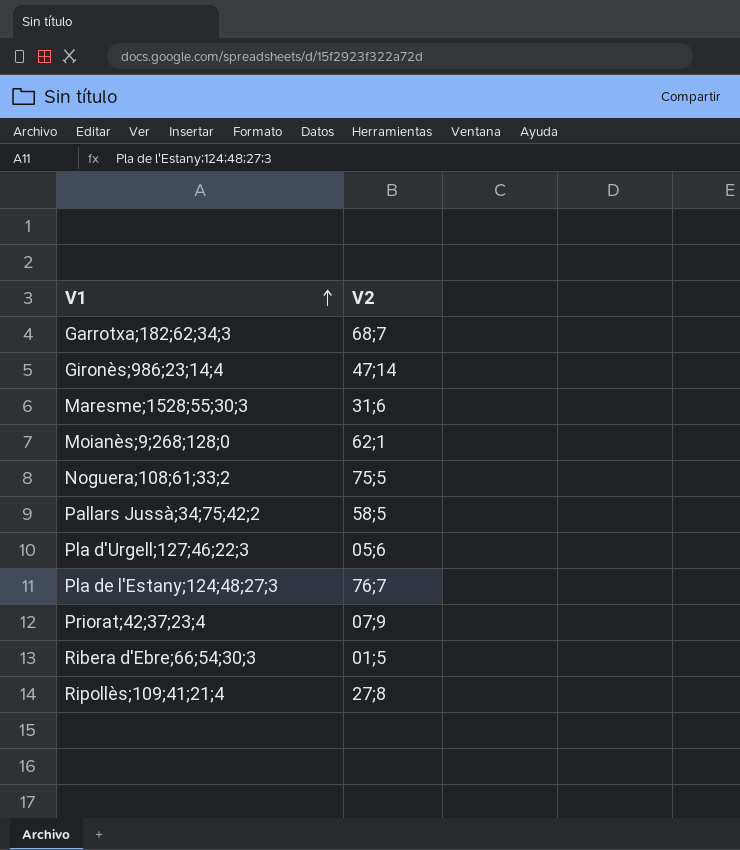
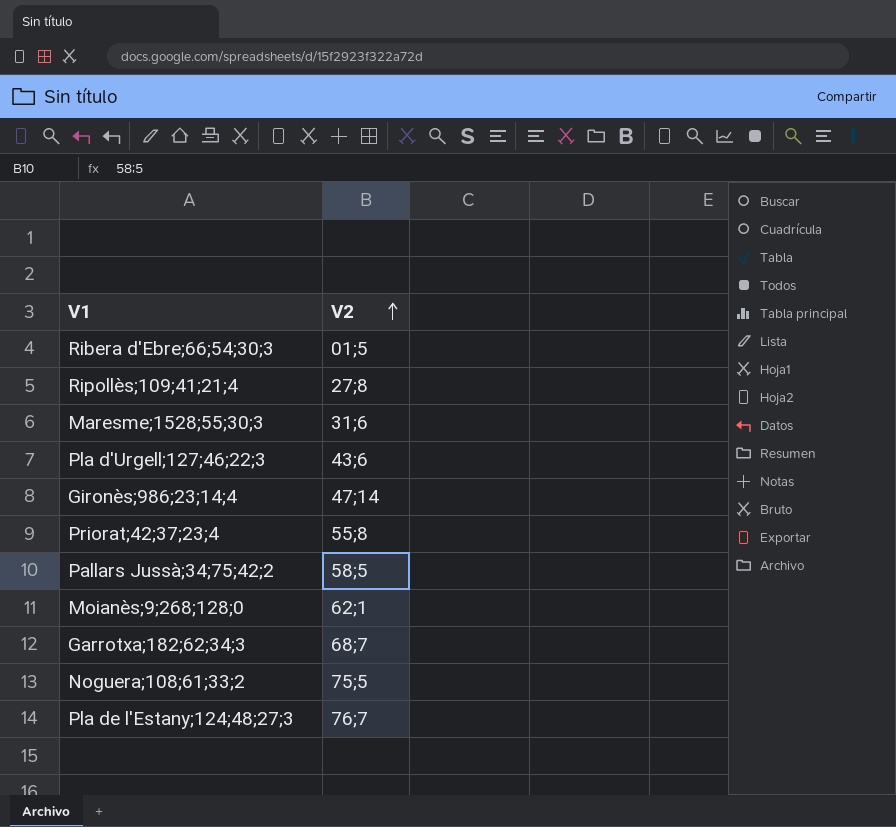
row order: V1 ascending -> V2 ascending
Pla d'Urgell;127;46;22;3 | V2: 05;6 -> 43;6
Priorat;42;37;23;4 | V2: 07;9 -> 55;8

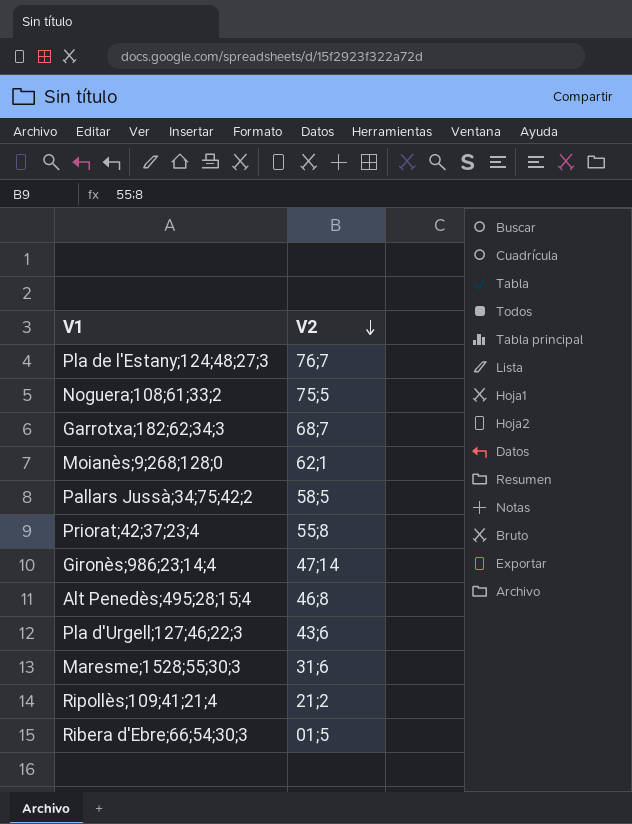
row order: V2 ascending -> V2 descending
row Alt Penedès;495;28;15;4: none -> 46;8
Ripollès;109;41;21;4 | V2: 27;8 -> 21;2

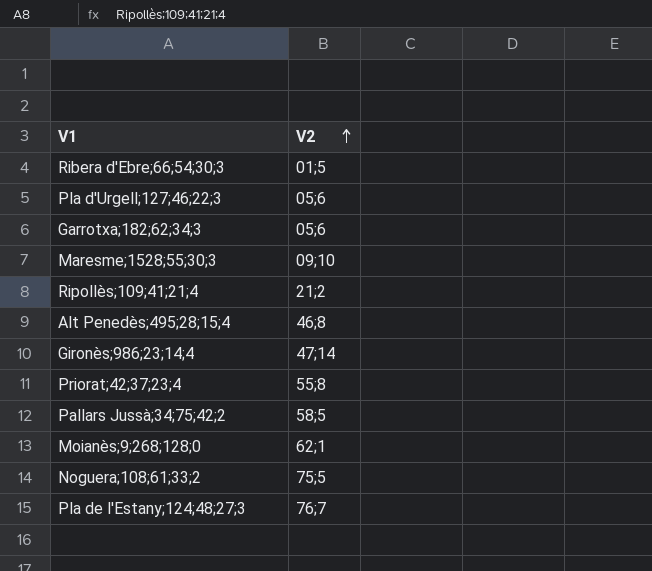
row order: V2 descending -> V2 ascending
Pla d'Urgell;127;46;22;3 | V2: 43;6 -> 05;6
Garrotxa;182;62;34;3 | V2: 68;7 -> 05;6
Maresme;1528;55;30;3 | V2: 31;6 -> 09;10

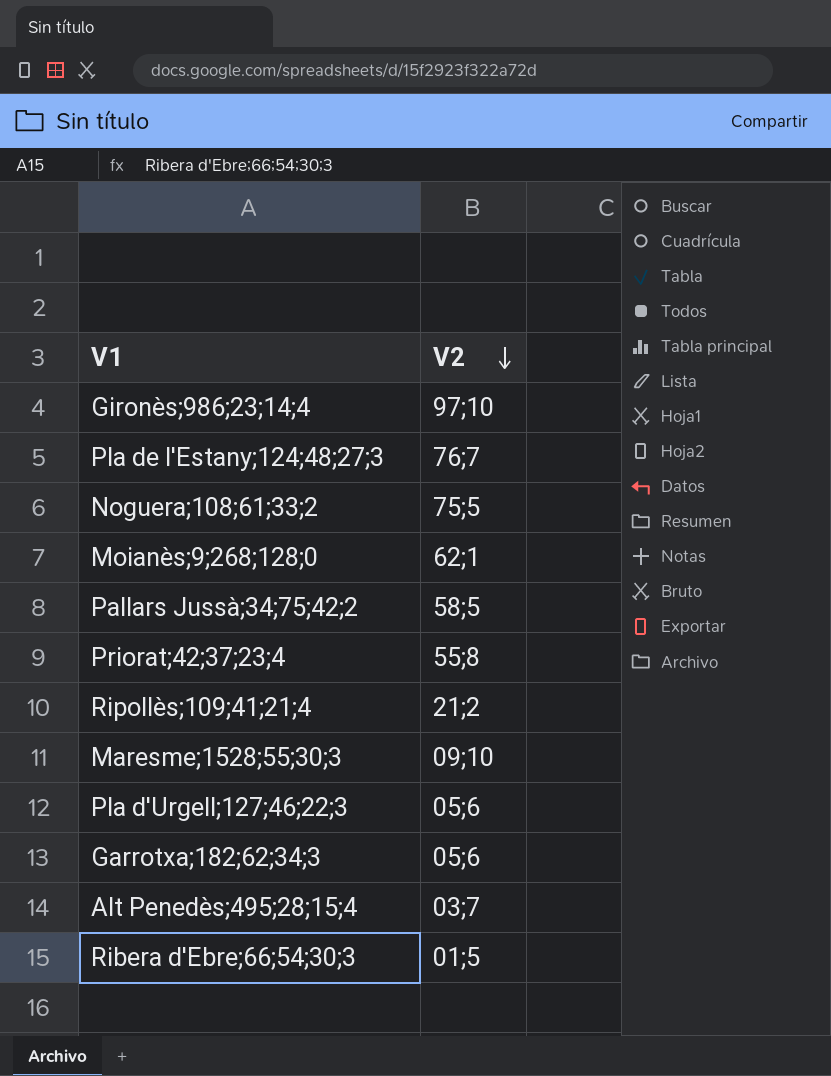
row order: V2 ascending -> V2 descending
Gironès;986;23;14;4 | V2: 47;14 -> 97;10
Alt Penedès;495;28;15;4 | V2: 46;8 -> 03;7

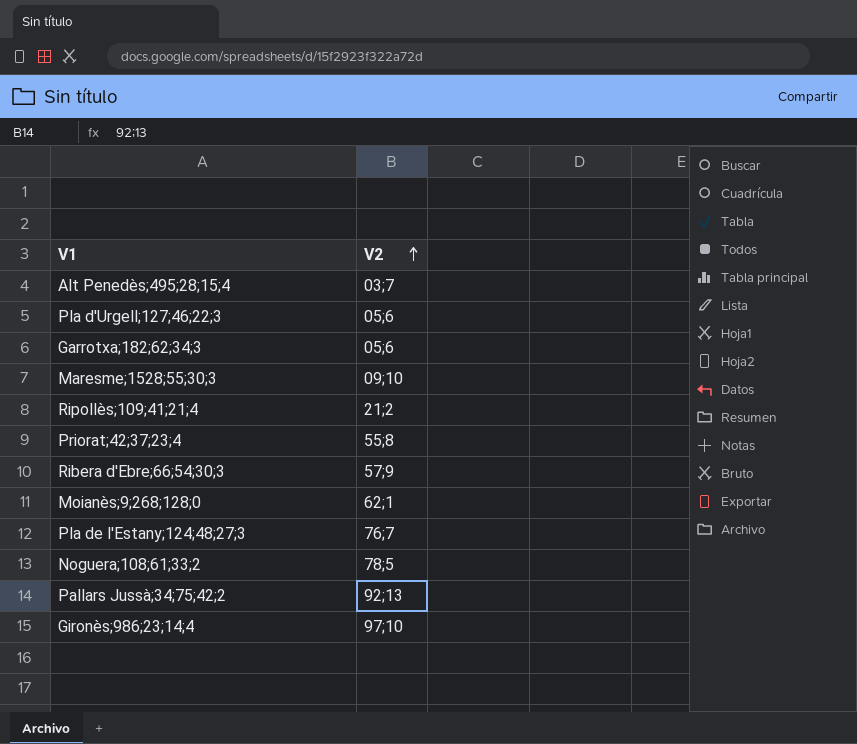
row order: V2 descending -> V2 ascending
Ribera d'Ebre;66;54;30;3 | V2: 01;5 -> 57;9
Noguera;108;61;33;2 | V2: 75;5 -> 78;5
Pallars Jussà;34;75;42;2 | V2: 58;5 -> 92;13

